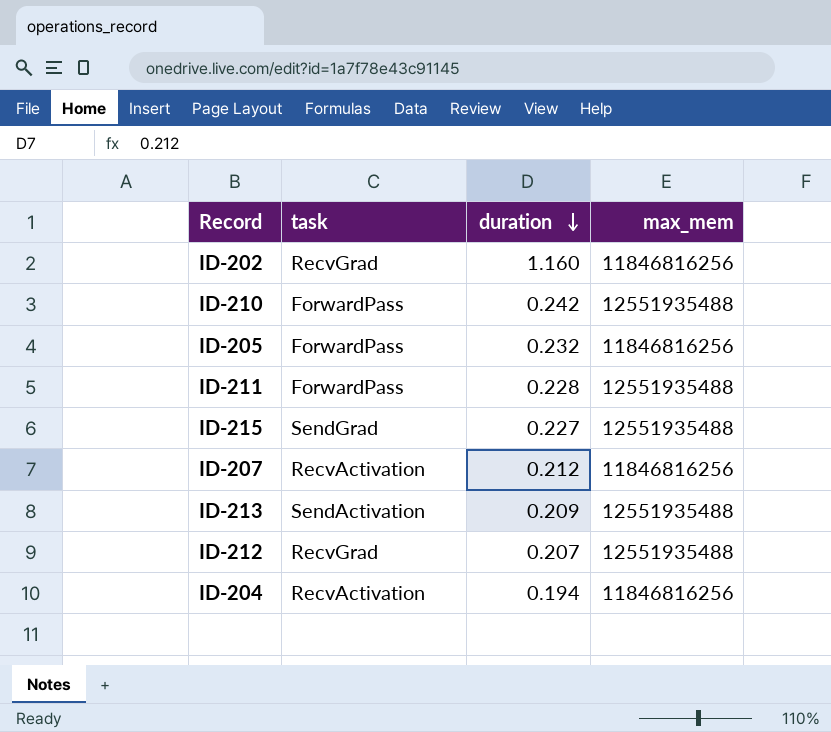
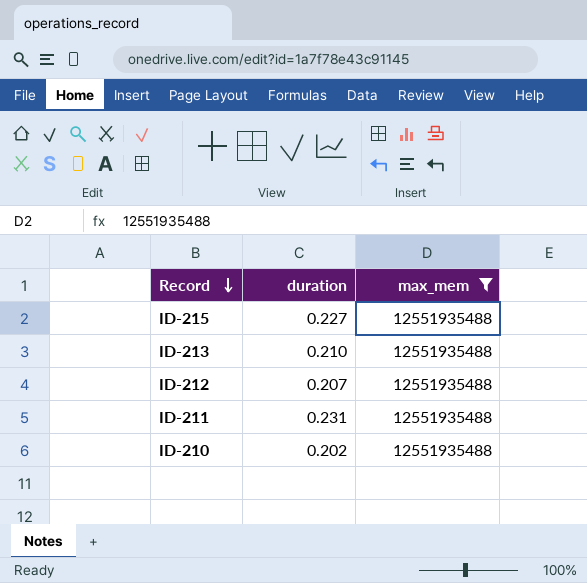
filter: none -> max_mem = 12551935488
row order: duration descending -> Record descending
column task | position: 2 -> none
ID-213 | duration: 0.209 -> 0.210
ID-211 | duration: 0.228 -> 0.231
ID-210 | duration: 0.242 -> 0.202

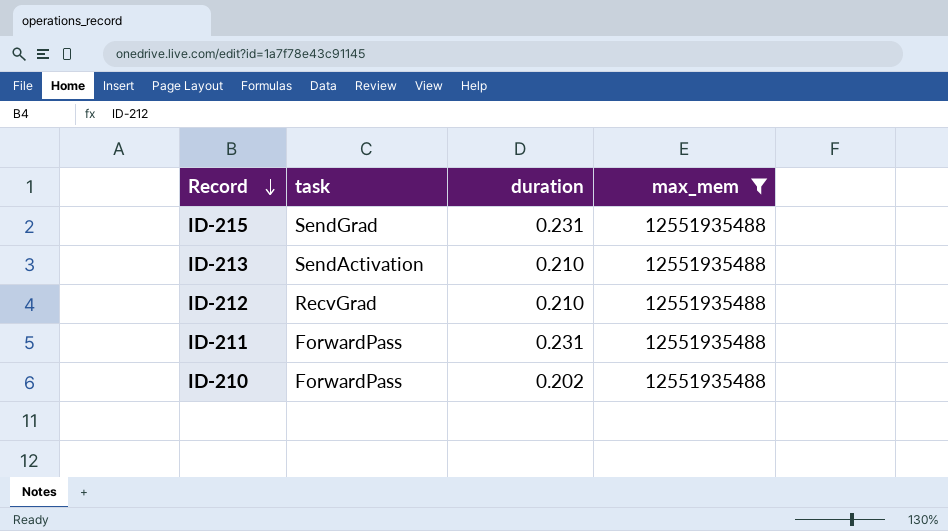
column task | position: none -> 2
ID-215 | duration: 0.227 -> 0.231
ID-212 | duration: 0.207 -> 0.210

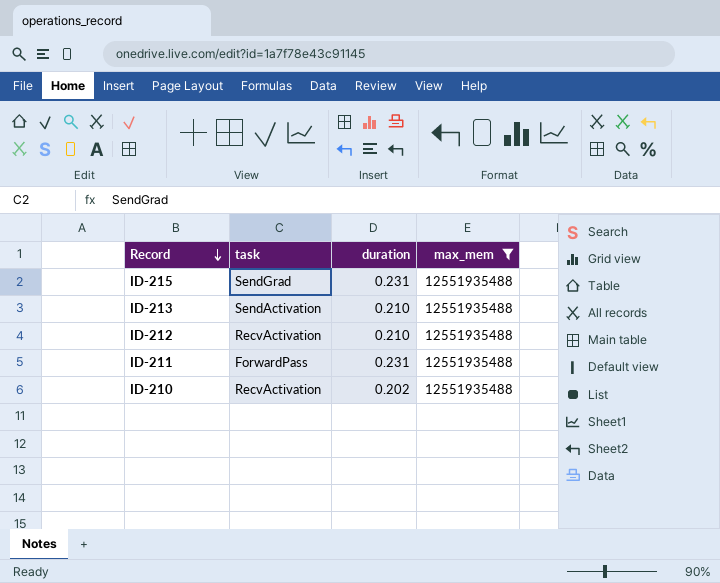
ID-212 | task: RecvGrad -> RecvActivation
ID-210 | task: ForwardPass -> RecvActivation

